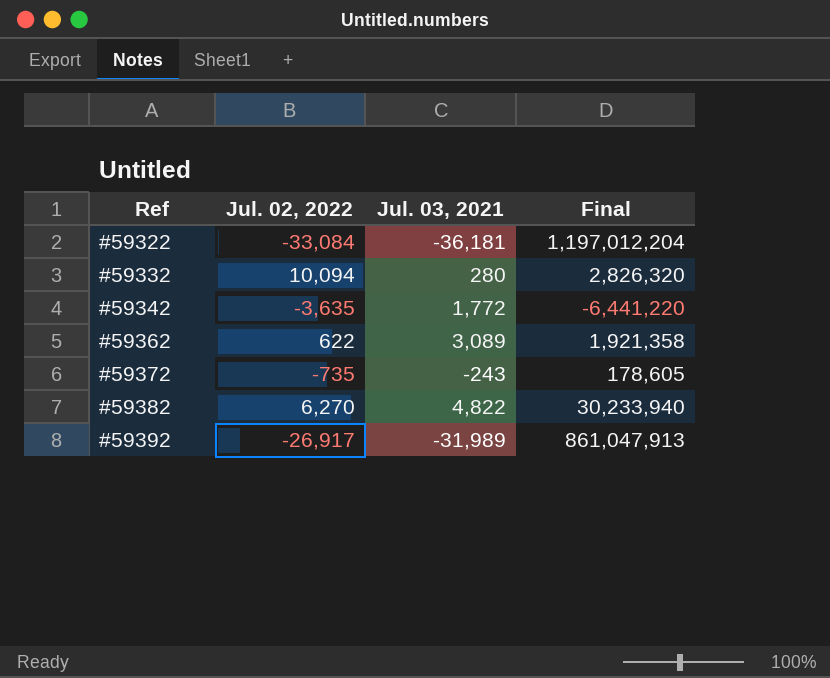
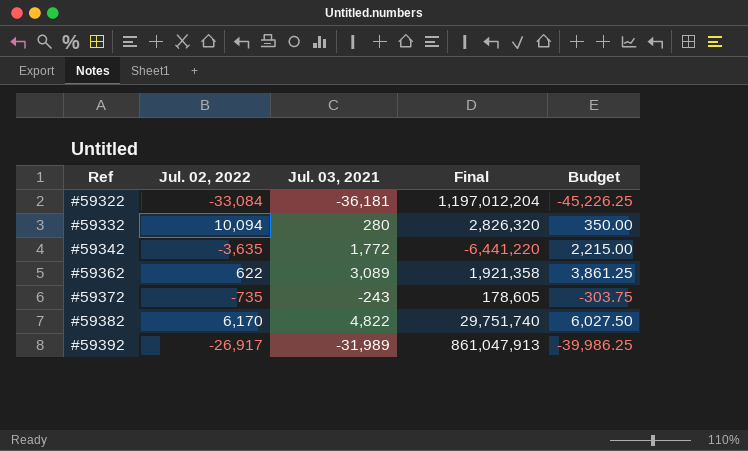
column Budget | formula: none -> [Jul. 03, 2021] * 1.25
#59382 | Jul. 02, 2022: 6,270 -> 6,170
#59382 | Final: 30,233,940 -> 29,751,740

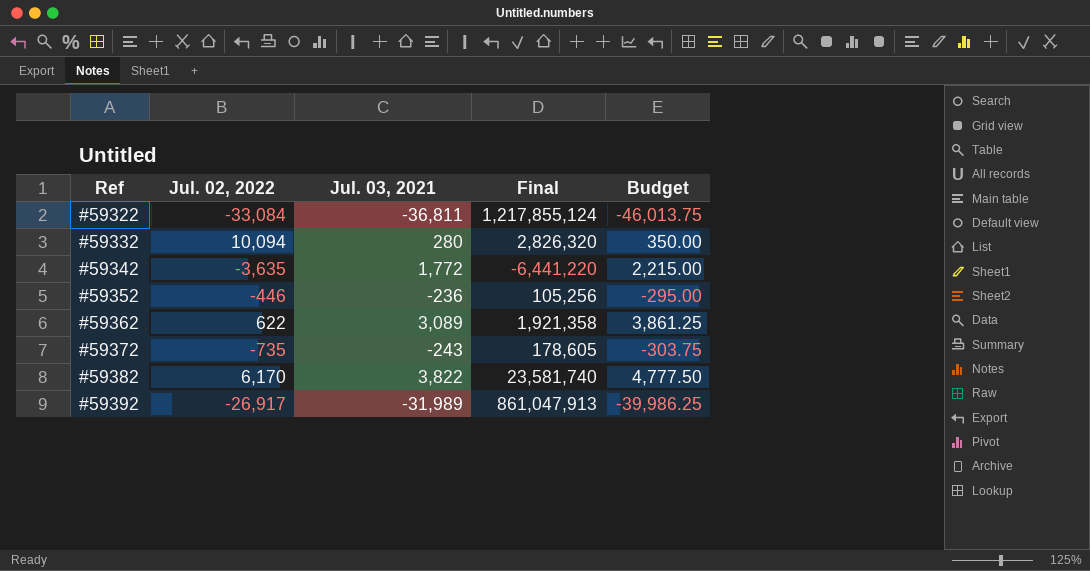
#59322 | Jul. 03, 2021: -36,181 -> -36,811
#59322 | Final: 1,197,012,204 -> 1,217,855,124
#59322 | Budget: -45,226.25 -> -46,013.75
row #59352: none -> -446 | -236 | 105,256 | -295.00
#59382 | Jul. 03, 2021: 4,822 -> 3,822
#59382 | Final: 29,751,740 -> 23,581,740
#59382 | Budget: 6,027.50 -> 4,777.50

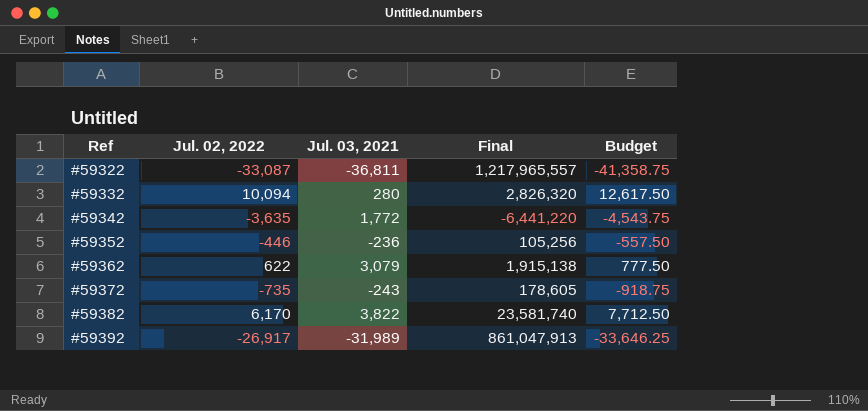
column Budget | formula: [Jul. 03, 2021] * 1.25 -> [Jul. 02, 2022] * 1.25
#59322 | Jul. 02, 2022: -33,084 -> -33,087
#59322 | Final: 1,217,855,124 -> 1,217,965,557
#59362 | Jul. 03, 2021: 3,089 -> 3,079
#59362 | Final: 1,921,358 -> 1,915,138

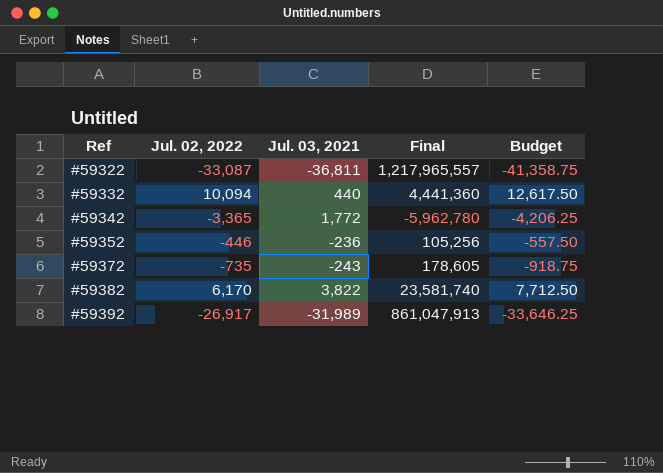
row #59362: 622 | 3,079 | 1,915,138 | 777.50 -> none
#59332 | Jul. 03, 2021: 280 -> 440
#59332 | Final: 2,826,320 -> 4,441,360
#59342 | Jul. 02, 2022: -3,635 -> -3,365
#59342 | Final: -6,441,220 -> -5,962,780
#59342 | Budget: -4,543.75 -> -4,206.25

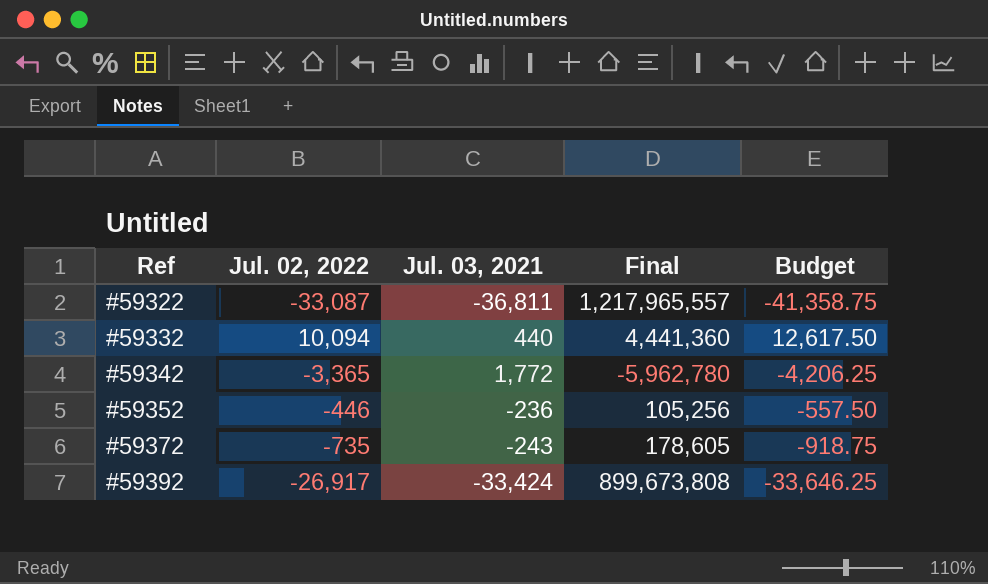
row #59382: 6,170 | 3,822 | 23,581,740 | 7,712.50 -> none
#59392 | Jul. 03, 2021: -31,989 -> -33,424
#59392 | Final: 861,047,913 -> 899,673,808

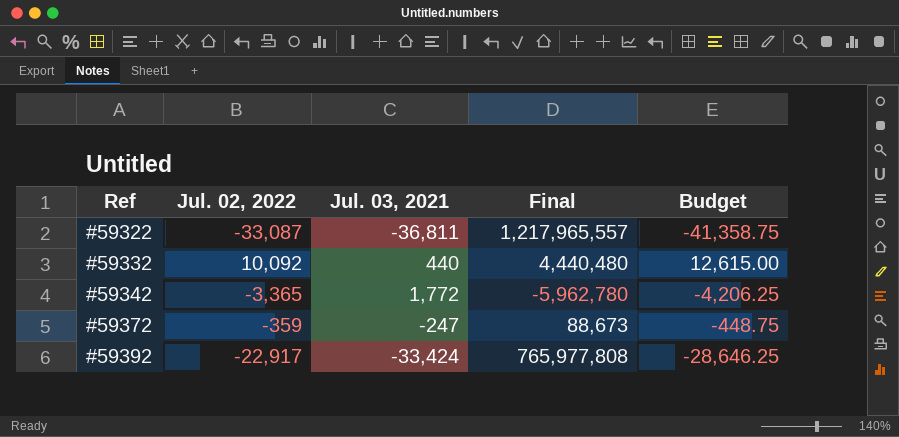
row #59352: -446 | -236 | 105,256 | -557.50 -> none
#59332 | Jul. 02, 2022: 10,094 -> 10,092
#59332 | Final: 4,441,360 -> 4,440,480
#59332 | Budget: 12,617.50 -> 12,615.00
#59372 | Jul. 02, 2022: -735 -> -359
#59372 | Jul. 03, 2021: -243 -> -247
#59372 | Final: 178,605 -> 88,673
#59372 | Budget: -918.75 -> -448.75
#59392 | Jul. 02, 2022: -26,917 -> -22,917
#59392 | Final: 899,673,808 -> 765,977,808
#59392 | Budget: -33,646.25 -> -28,646.25

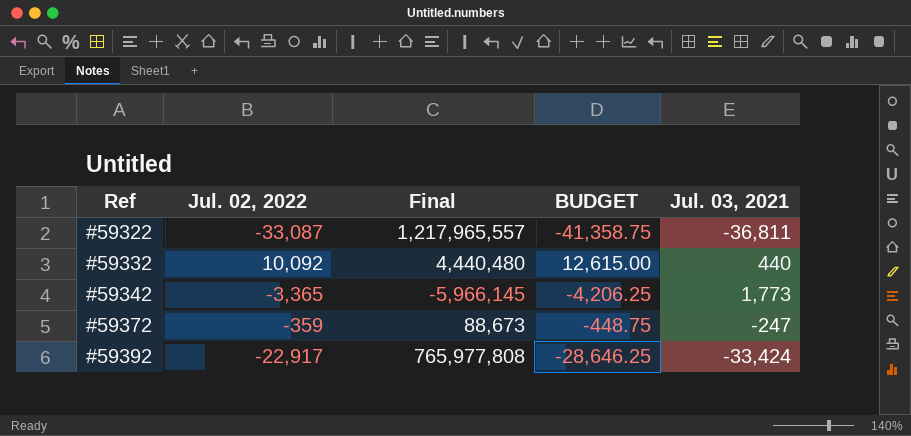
column name: Budget -> BUDGET
column Jul. 03, 2021 | position: 3 -> 5
#59342 | Final: -5,962,780 -> -5,966,145
#59342 | Jul. 03, 2021: 1,772 -> 1,773

